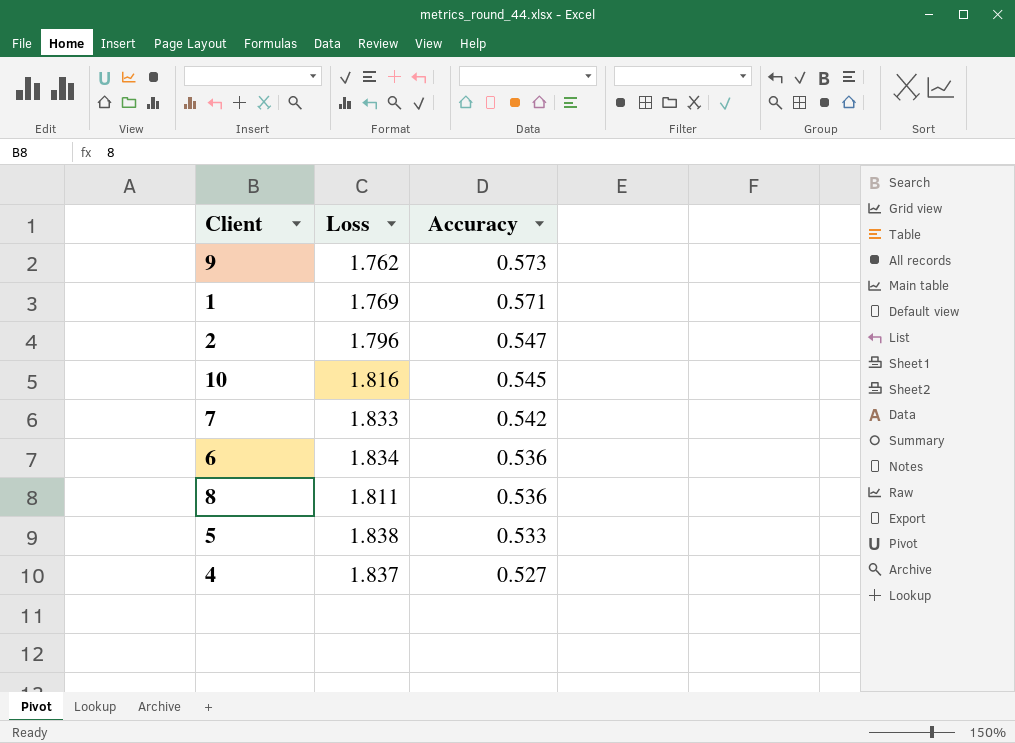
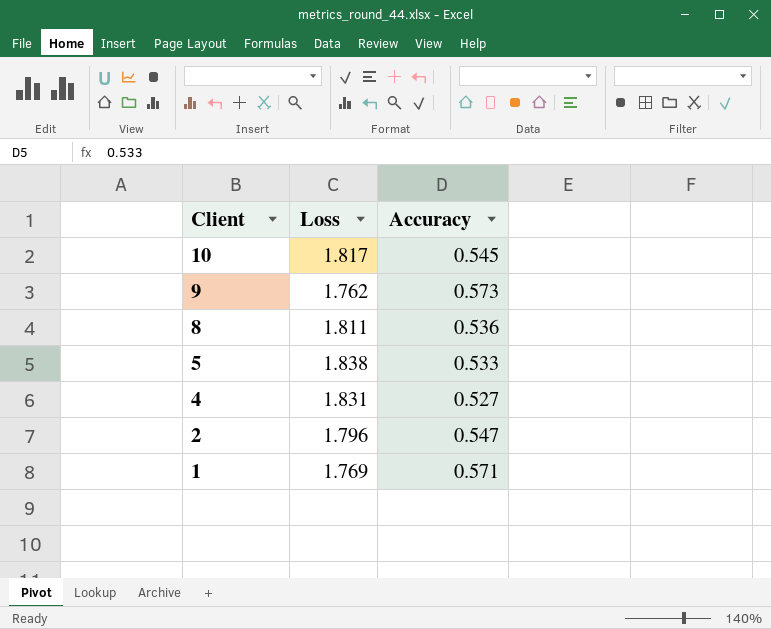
row order: Accuracy descending -> Client descending
row 7: 1.833 | 0.542 -> none
row 6: 1.834 | 0.536 -> none
10 | Loss: 1.816 -> 1.817
4 | Loss: 1.837 -> 1.831

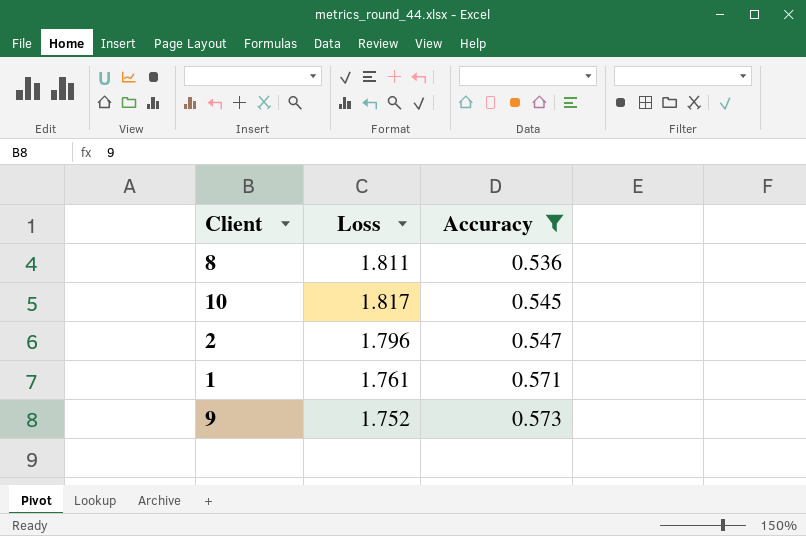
filter: none -> Accuracy >= 0.536
row order: Client descending -> Accuracy ascending
1 | Loss: 1.769 -> 1.761
9 | Loss: 1.762 -> 1.752

